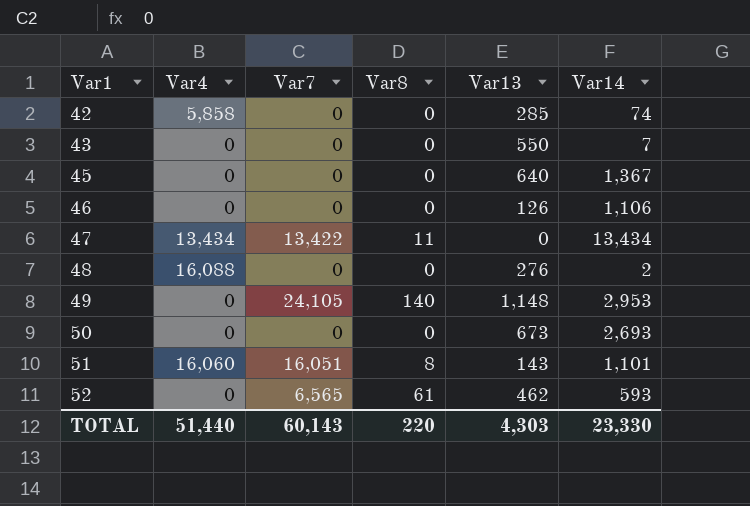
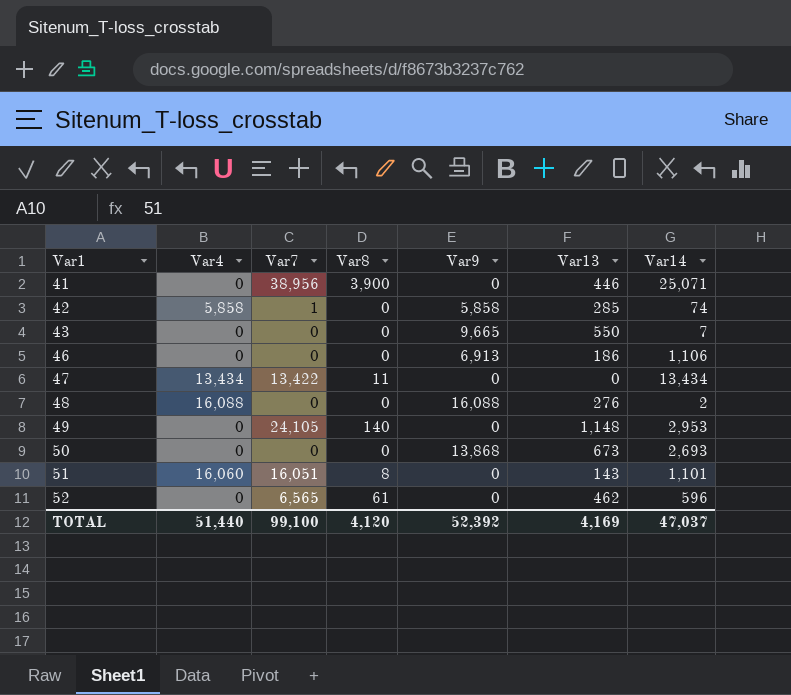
column Var9 | position: none -> 5
row 45: 0 | 0 | 0 | 640 | 1,367 -> none
row 41: none -> 0 | 38,956 | 3,900 | 0 | 446 | 25,071
42 | Var7: 0 -> 1
46 | Var13: 126 -> 186
52 | Var14: 593 -> 596
TOTAL | Var7: 60,143 -> 99,100
TOTAL | Var8: 220 -> 4,120
TOTAL | Var13: 4,303 -> 4,169
TOTAL | Var14: 23,330 -> 47,037

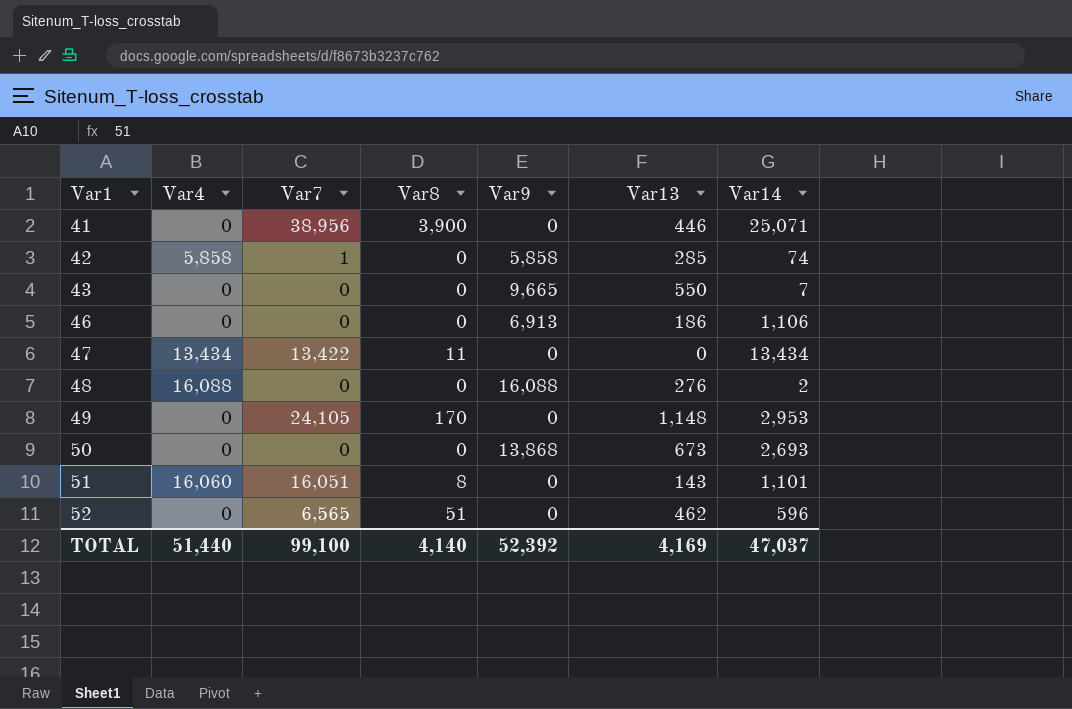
49 | Var8: 140 -> 170
52 | Var8: 61 -> 51
TOTAL | Var8: 4,120 -> 4,140

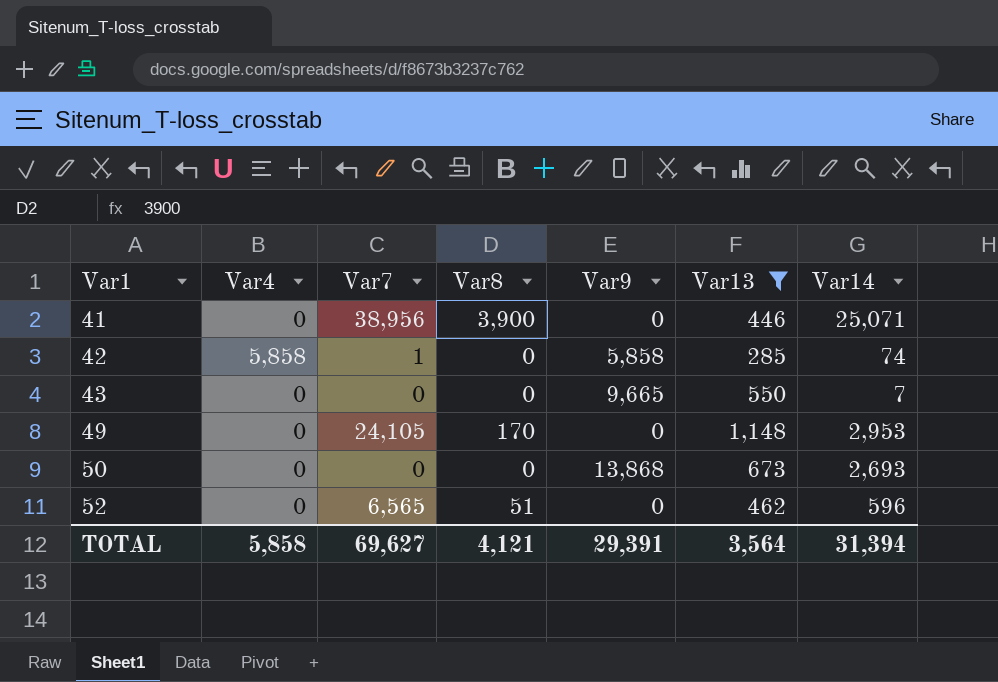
filter: none -> Var13 >= 285
TOTAL | Var4: 51,440 -> 5,858
TOTAL | Var7: 99,100 -> 69,627
TOTAL | Var8: 4,140 -> 4,121
TOTAL | Var9: 52,392 -> 29,391
TOTAL | Var13: 4,169 -> 3,564
TOTAL | Var14: 47,037 -> 31,394

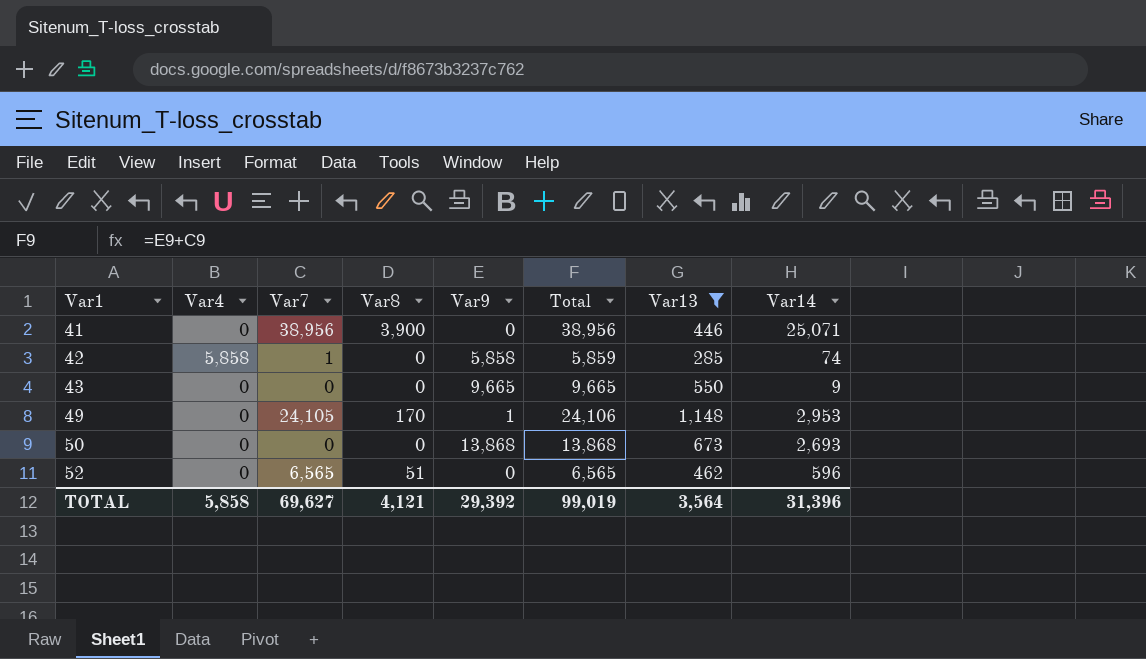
column Total | formula: none -> [Var7] + [Var9]
43 | Var14: 7 -> 9
49 | Var9: 0 -> 1
TOTAL | Var9: 29,391 -> 29,392
TOTAL | Var14: 31,394 -> 31,396

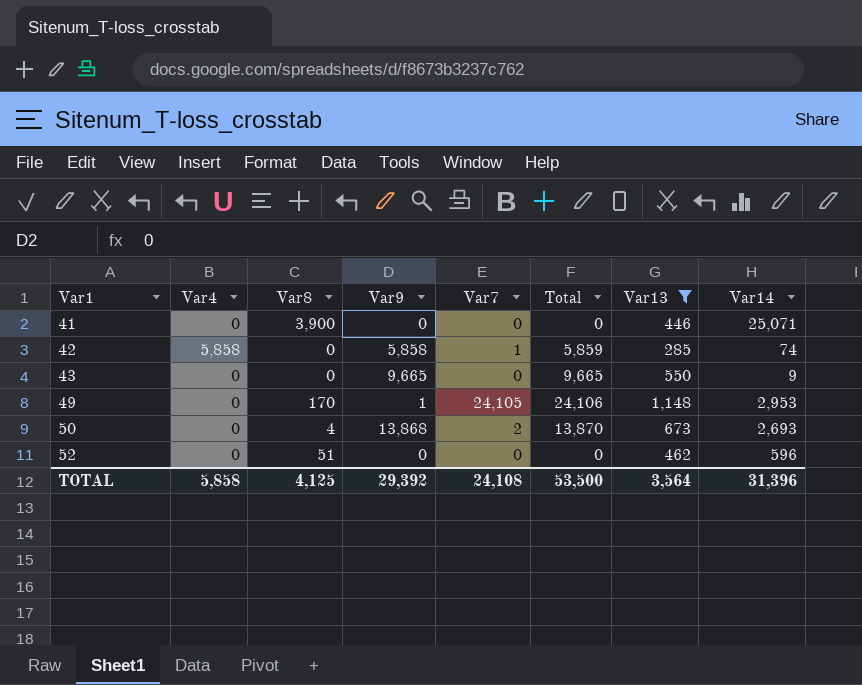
column Var7 | position: 3 -> 5
41 | Var7: 38,956 -> 0
41 | Total: 38,956 -> 0
50 | Var8: 0 -> 4
50 | Var7: 0 -> 2
50 | Total: 13,868 -> 13,870
52 | Var7: 6,565 -> 0
52 | Total: 6,565 -> 0
TOTAL | Var8: 4,121 -> 4,125
TOTAL | Var7: 69,627 -> 24,108
TOTAL | Total: 99,019 -> 53,500

